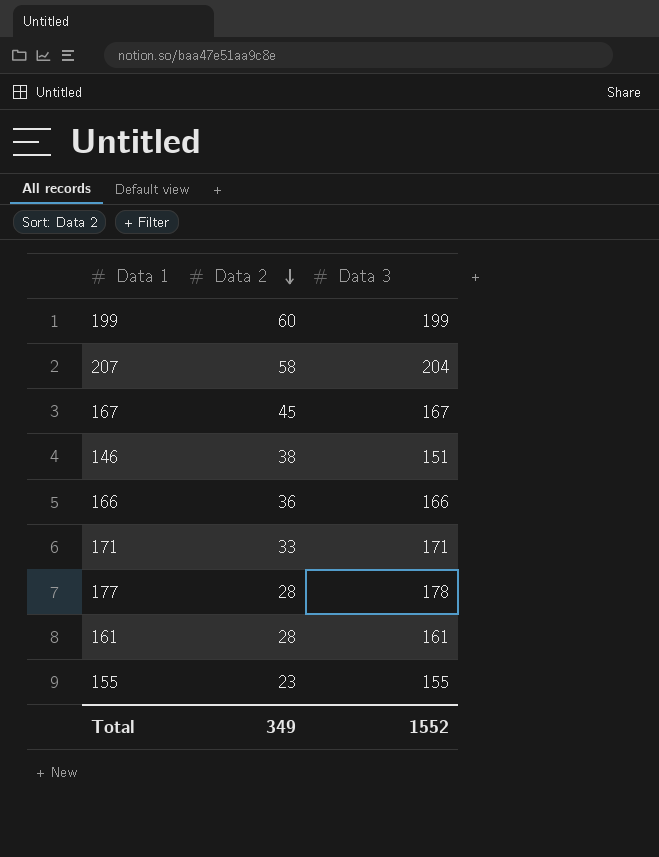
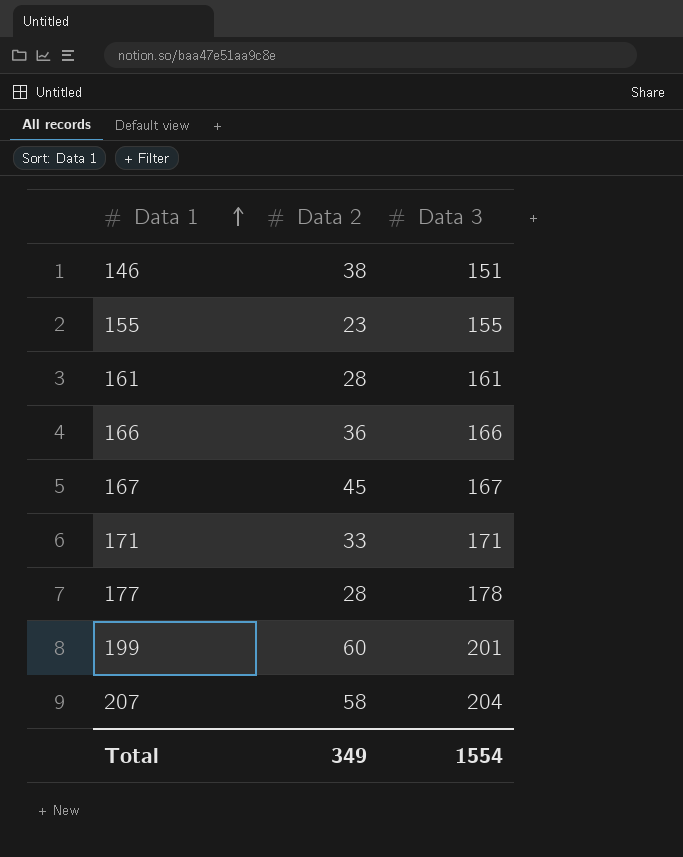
row order: Data 2 descending -> Data 1 ascending
199 | Data 3: 199 -> 201
Total | Data 3: 1552 -> 1554

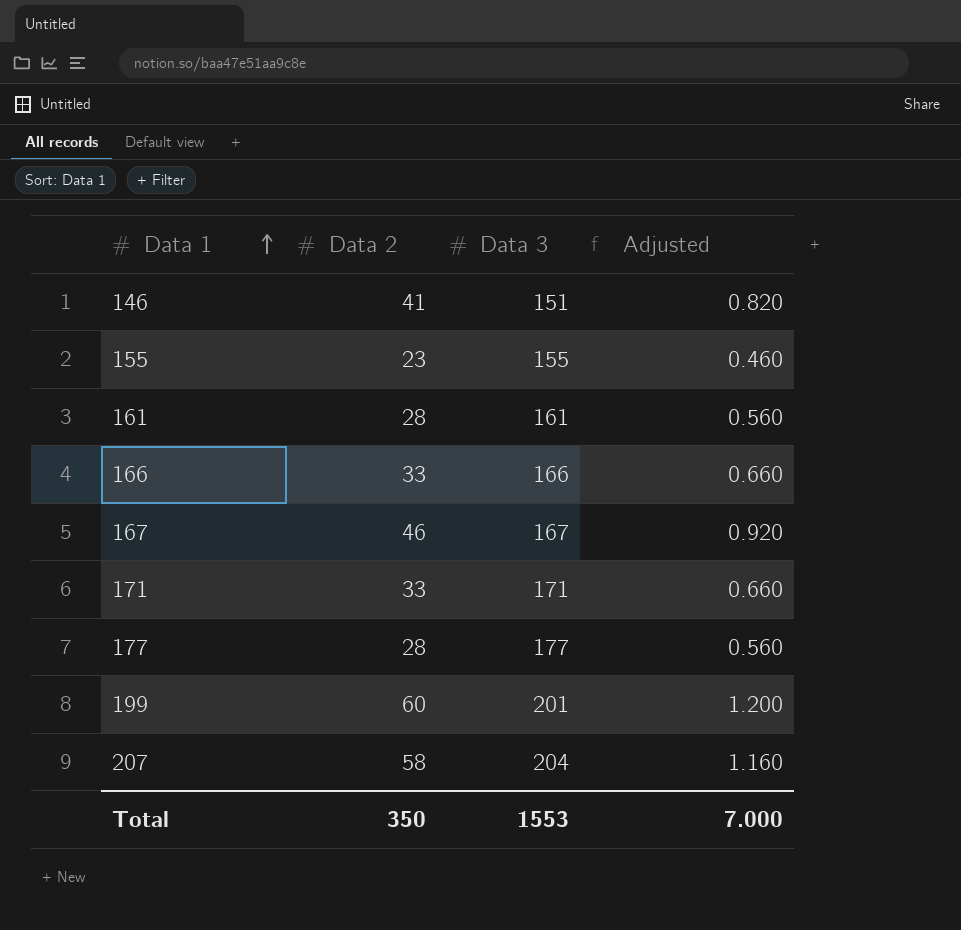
column Adjusted | formula: none -> [Data 2] * 0.02
146 | Data 2: 38 -> 41
166 | Data 2: 36 -> 33
167 | Data 2: 45 -> 46
177 | Data 3: 178 -> 177
Total | Data 2: 349 -> 350
Total | Data 3: 1554 -> 1553

